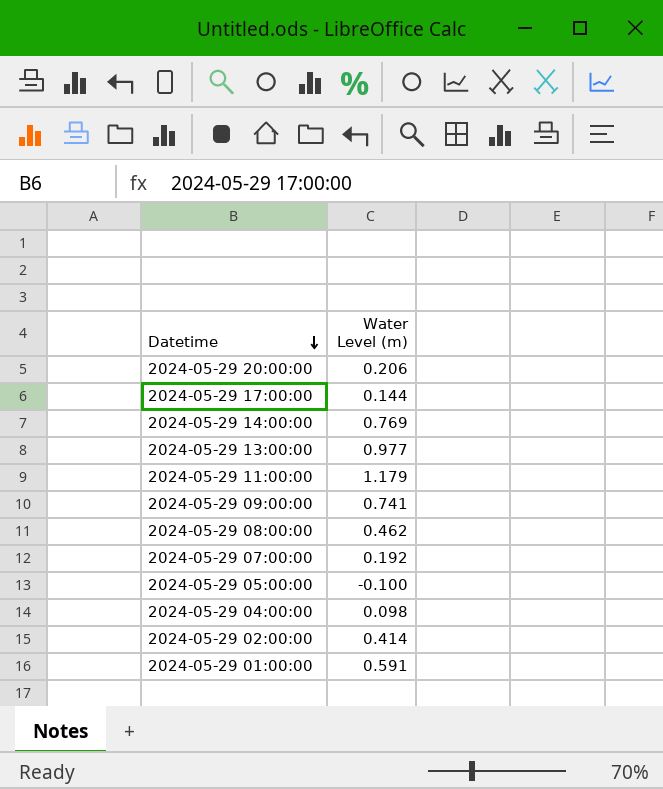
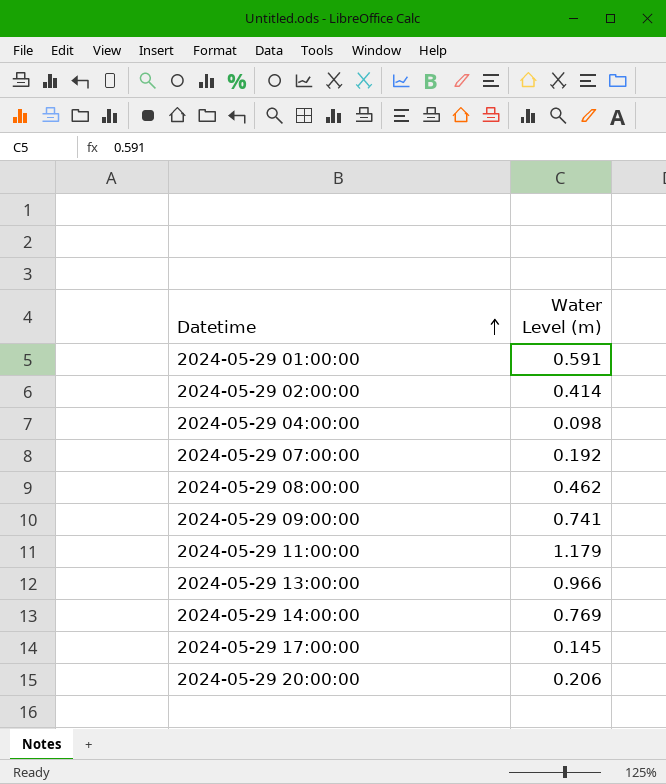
row order: Datetime descending -> Datetime ascending
row 2024-05-29 05:00:00: -0.100 -> none
2024-05-29 13:00:00 | Water Level (m): 0.977 -> 0.966
2024-05-29 17:00:00 | Water Level (m): 0.144 -> 0.145

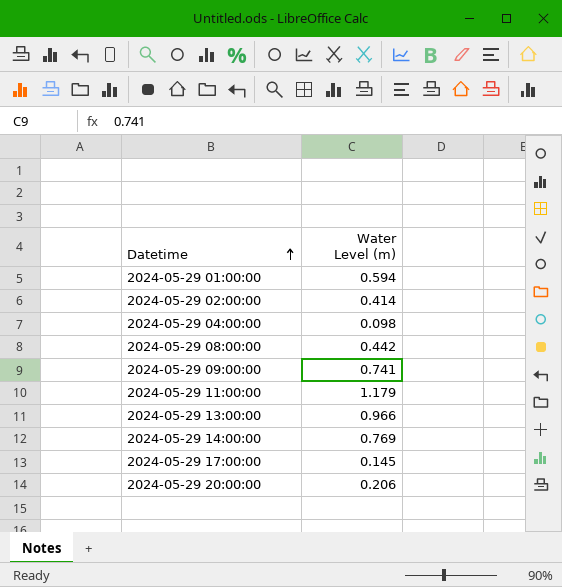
row 2024-05-29 07:00:00: 0.192 -> none
2024-05-29 01:00:00 | Water Level (m): 0.591 -> 0.594
2024-05-29 08:00:00 | Water Level (m): 0.462 -> 0.442

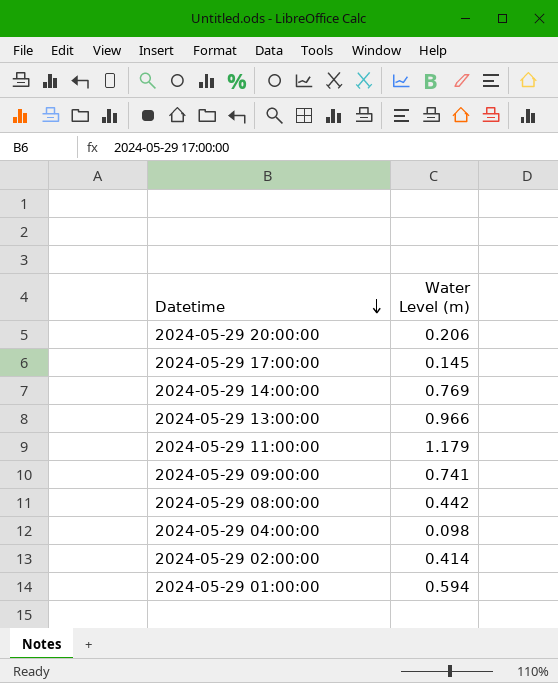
row order: Datetime ascending -> Datetime descending

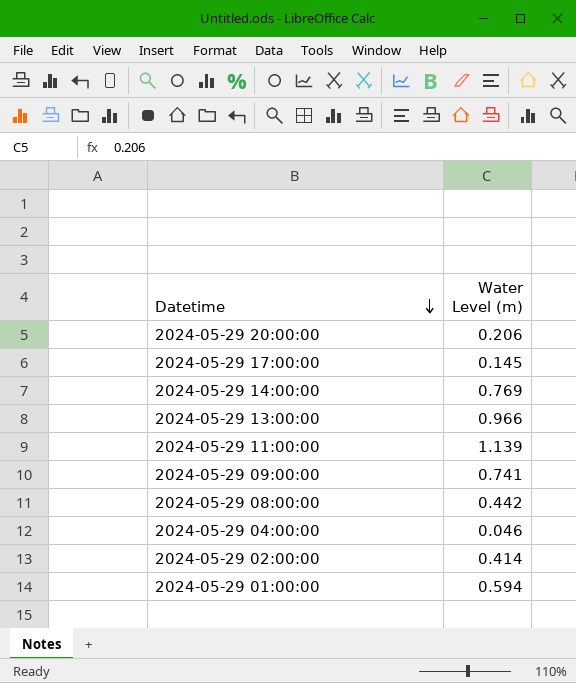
2024-05-29 11:00:00 | Water Level (m): 1.179 -> 1.139
2024-05-29 04:00:00 | Water Level (m): 0.098 -> 0.046

